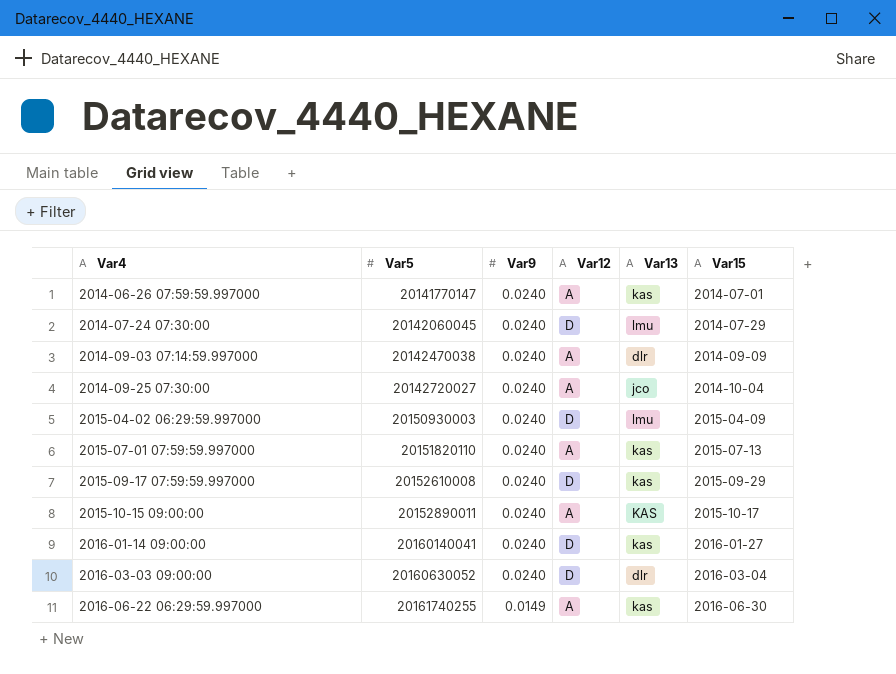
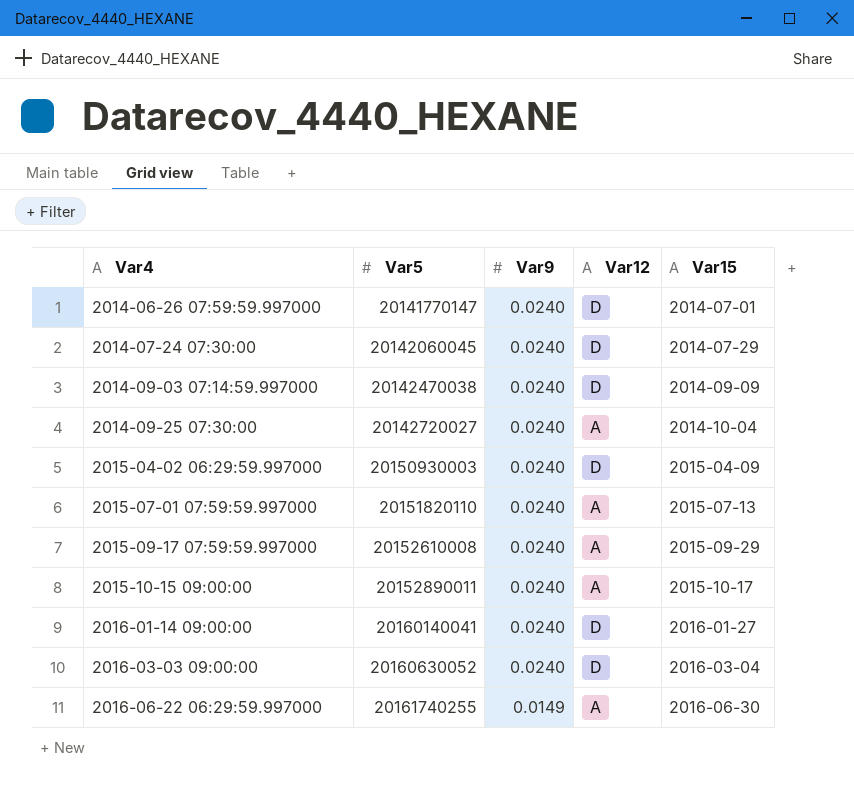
column Var13 | position: 5 -> none
2014-06-26 07:59:59.997000 | Var12: A -> D
2014-09-03 07:14:59.997000 | Var12: A -> D
2015-09-17 07:59:59.997000 | Var12: D -> A

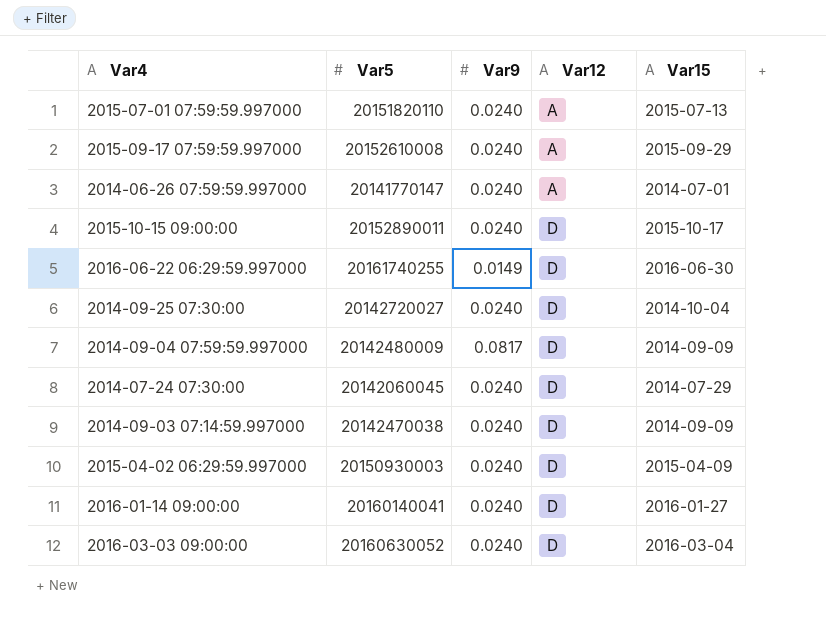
row order: Var4 ascending -> Var12 ascending
2014-06-26 07:59:59.997000 | Var12: D -> A
2015-10-15 09:00:00 | Var12: A -> D
2016-06-22 06:29:59.997000 | Var12: A -> D
2014-09-25 07:30:00 | Var12: A -> D
row 2014-09-04 07:59:59.997000: none -> 20142480009 | 0.0817 | D | 2014-09-09

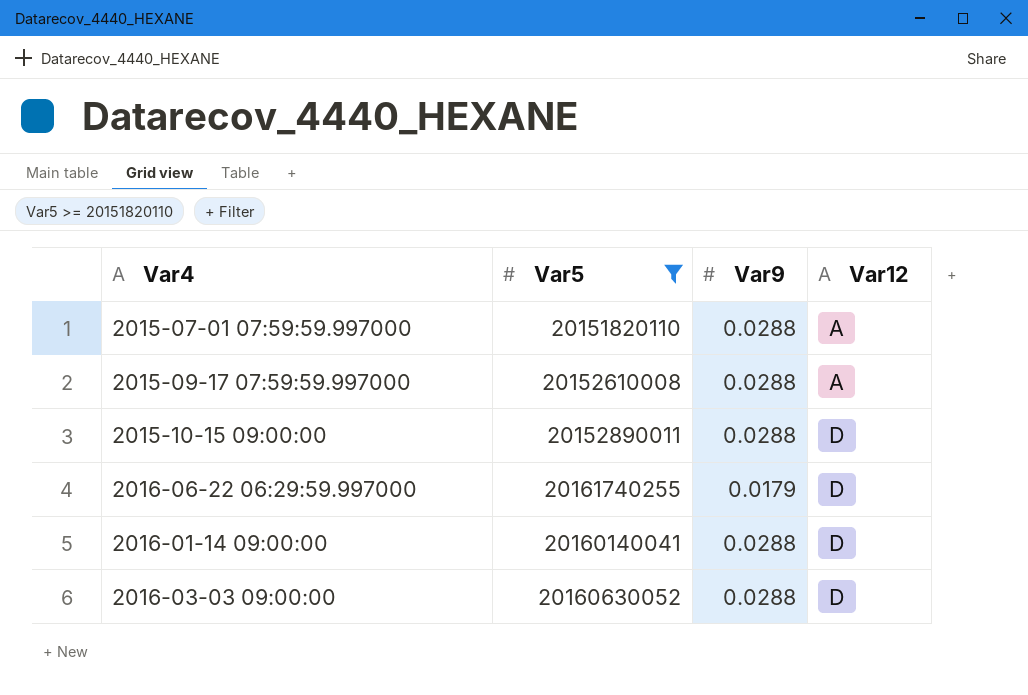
filter: none -> Var5 >= 20151820110
column Var15 | position: 5 -> none
2015-07-01 07:59:59.997000 | Var9: 0.0240 -> 0.0288
2015-09-17 07:59:59.997000 | Var9: 0.0240 -> 0.0288
2015-10-15 09:00:00 | Var9: 0.0240 -> 0.0288
2016-06-22 06:29:59.997000 | Var9: 0.0149 -> 0.0179
2016-01-14 09:00:00 | Var9: 0.0240 -> 0.0288
2016-03-03 09:00:00 | Var9: 0.0240 -> 0.0288

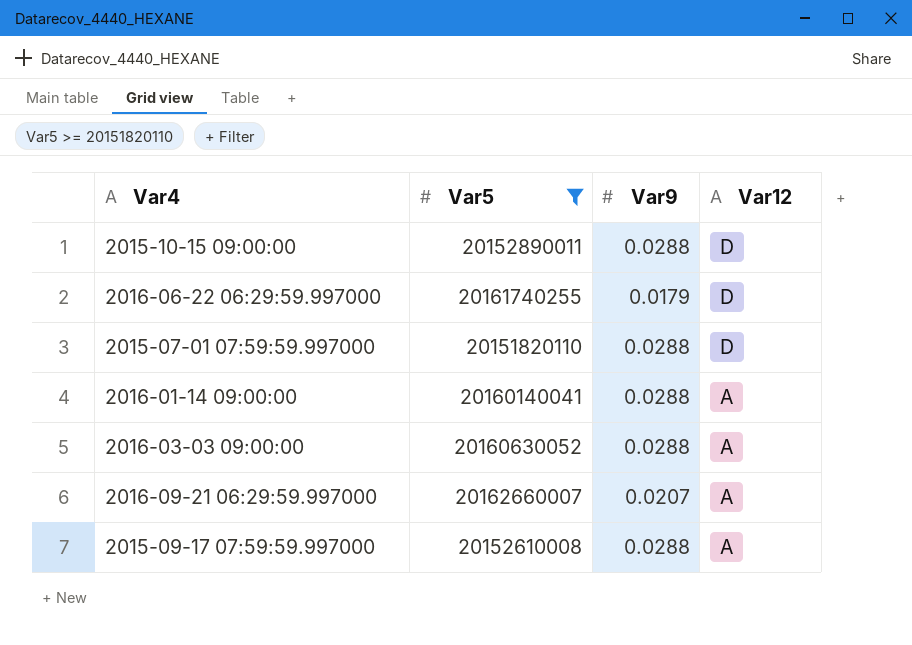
row order: Var12 ascending -> Var12 descending
2015-07-01 07:59:59.997000 | Var12: A -> D
2016-01-14 09:00:00 | Var12: D -> A
2016-03-03 09:00:00 | Var12: D -> A
row 2016-09-21 06:29:59.997000: none -> 20162660007 | 0.0207 | A

